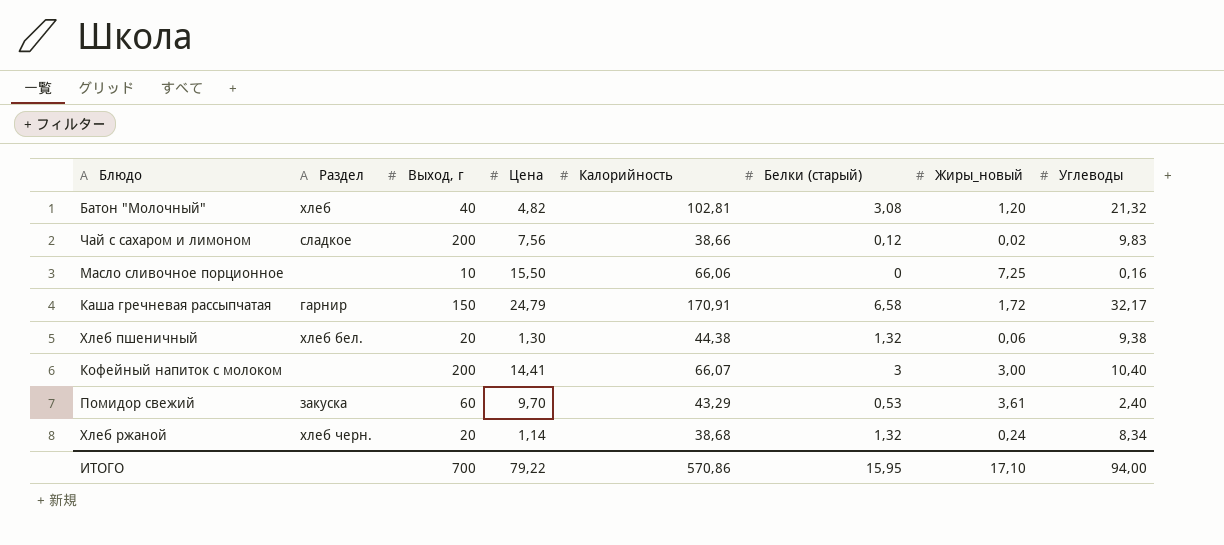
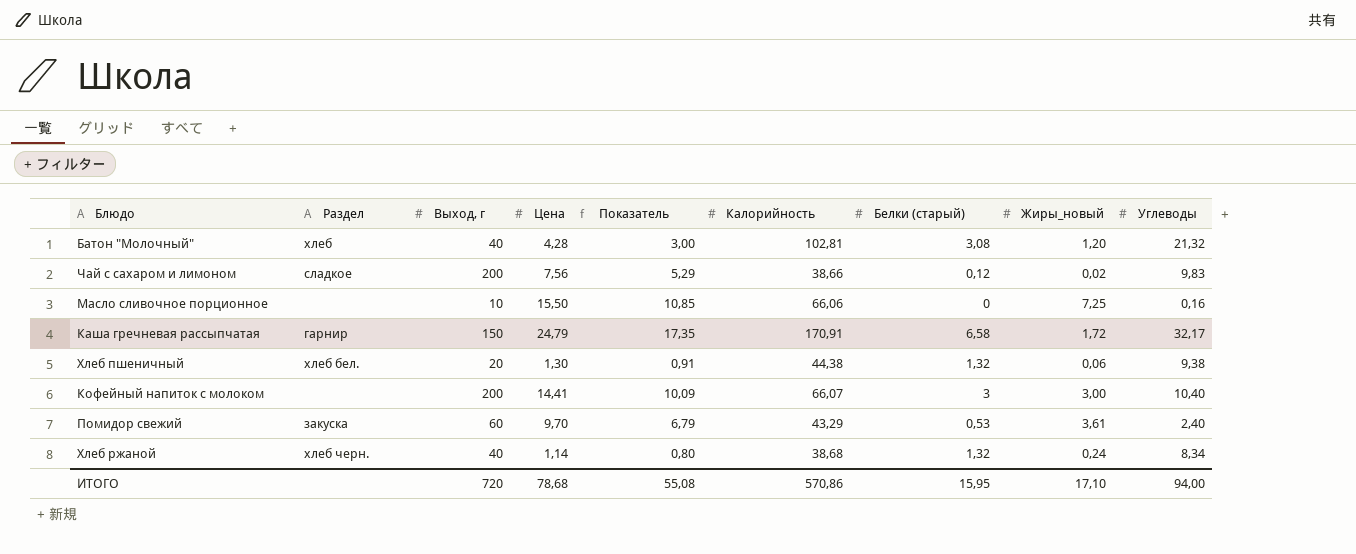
column Показатель | formula: none -> [Цена] * 0,7
Батон "Молочный" | Цена: 4,82 -> 4,28
Хлеб ржаной | Выход, г: 20 -> 40
ИТОГО | Выход, г: 700 -> 720
ИТОГО | Цена: 79,22 -> 78,68

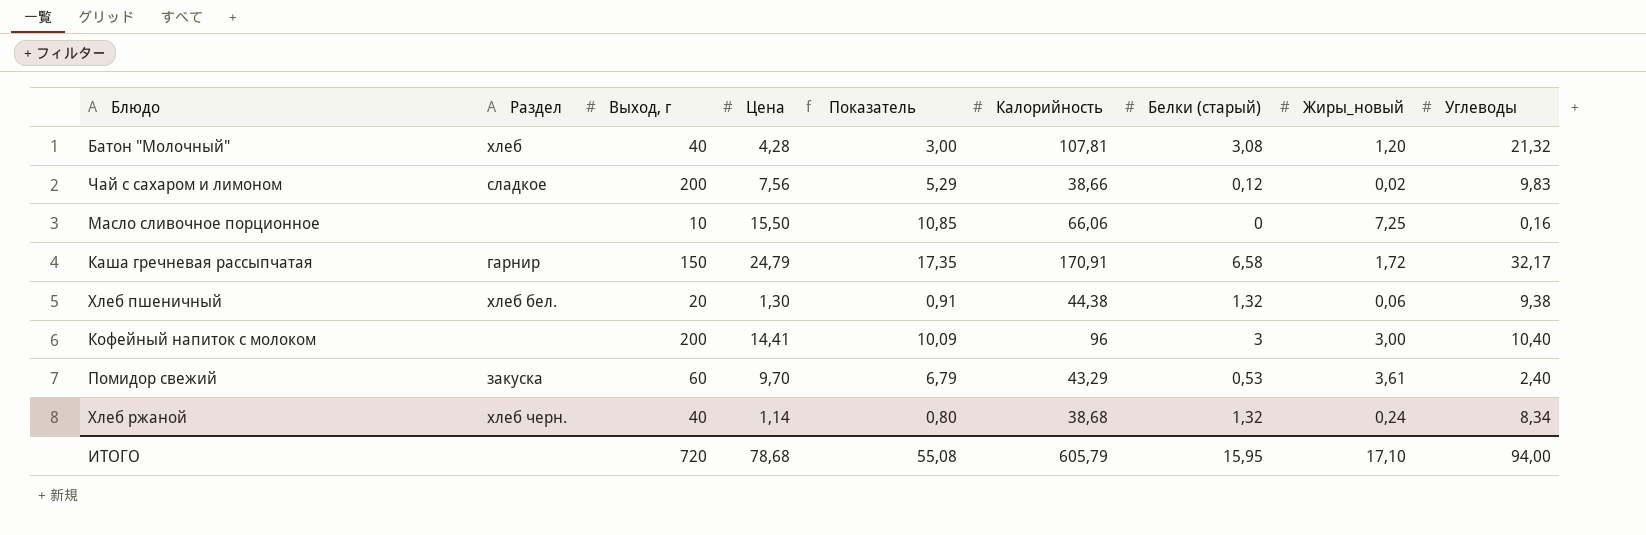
Батон "Молочный" | Калорийность: 102,81 -> 107,81
Кофейный напиток с молоком | Калорийность: 66,07 -> 96
ИТОГО | Калорийность: 570,86 -> 605,79

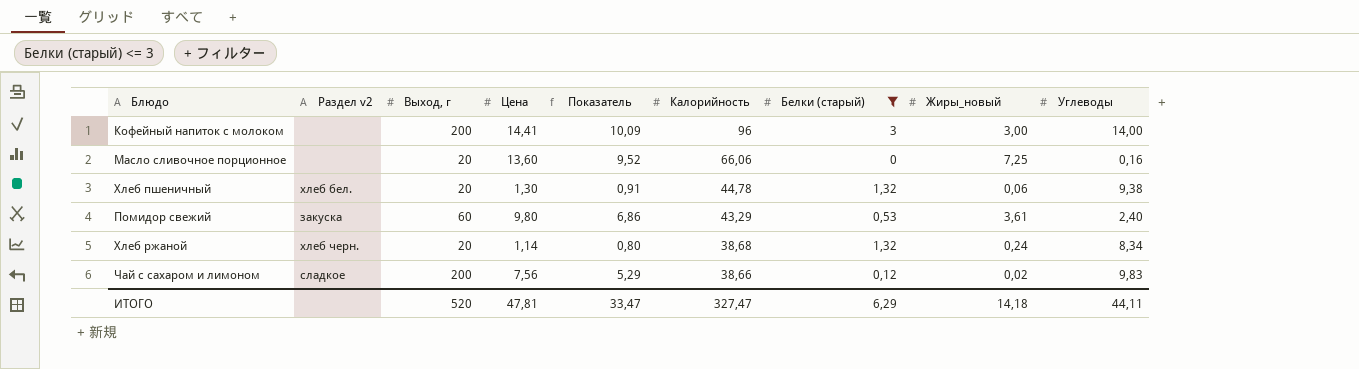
filter: none -> Белки (старый) <= 3
row order: none -> Калорийность descending
column name: Раздел -> Раздел v2
Кофейный напиток с молоком | Углеводы: 10,40 -> 14,00
Масло сливочное порционное | Выход, г: 10 -> 20
Масло сливочное порционное | Цена: 15,50 -> 13,60
Масло сливочное порционное | Показатель: 10,85 -> 9,52
Хлеб пшеничный | Калорийность: 44,38 -> 44,78
Помидор свежий | Цена: 9,70 -> 9,80
Помидор свежий | Показатель: 6,79 -> 6,86
Хлеб ржаной | Выход, г: 40 -> 20
ИТОГО | Выход, г: 720 -> 520
ИТОГО | Цена: 78,68 -> 47,81
ИТОГО | Показатель: 55,08 -> 33,47
ИТОГО | Калорийность: 605,79 -> 327,47
ИТОГО | Белки (старый): 15,95 -> 6,29
ИТОГО | Жиры_новый: 17,10 -> 14,18
ИТОГО | Углеводы: 94,00 -> 44,11

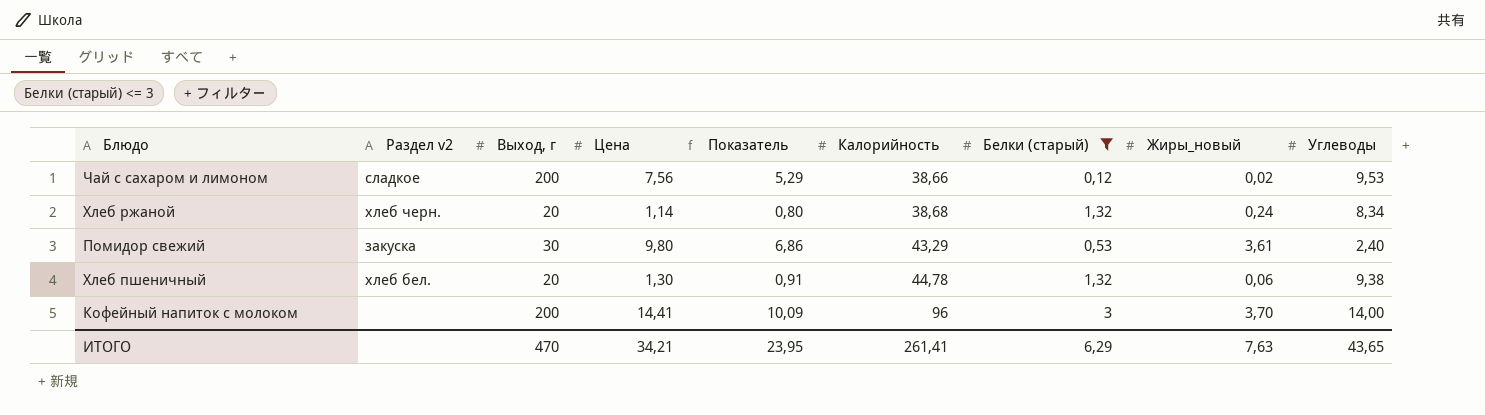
row order: Калорийность descending -> Калорийность ascending
row Масло сливочное порционное: none | 20 | 13,60 | 9,52 | 66,06 | 0 | 7,25 | 0,16 -> none
Чай с сахаром и лимоном | Углеводы: 9,83 -> 9,53
Помидор свежий | Выход, г: 60 -> 30
Кофейный напиток с молоком | Жиры_новый: 3,00 -> 3,70
ИТОГО | Выход, г: 520 -> 470
ИТОГО | Цена: 47,81 -> 34,21
ИТОГО | Показатель: 33,47 -> 23,95
ИТОГО | Калорийность: 327,47 -> 261,41
ИТОГО | Жиры_новый: 14,18 -> 7,63
ИТОГО | Углеводы: 44,11 -> 43,65

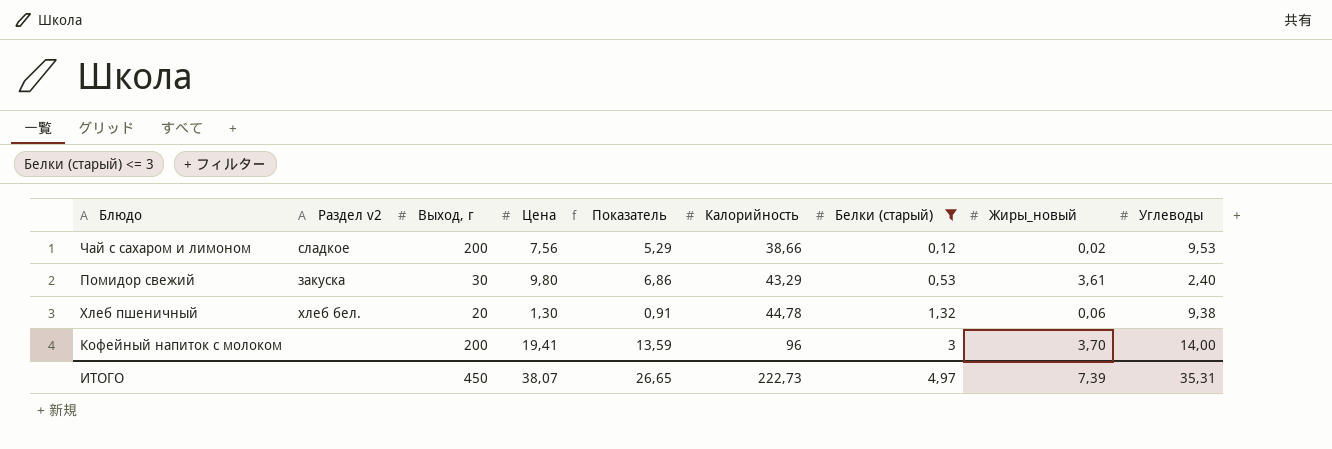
row Хлеб ржаной: хлеб черн. | 20 | 1,14 | 0,80 | 38,68 | 1,32 | 0,24 | 8,34 -> none
Кофейный напиток с молоком | Цена: 14,41 -> 19,41
Кофейный напиток с молоком | Показатель: 10,09 -> 13,59
ИТОГО | Выход, г: 470 -> 450
ИТОГО | Цена: 34,21 -> 38,07
ИТОГО | Показатель: 23,95 -> 26,65
ИТОГО | Калорийность: 261,41 -> 222,73
ИТОГО | Белки (старый): 6,29 -> 4,97
ИТОГО | Жиры_новый: 7,63 -> 7,39
ИТОГО | Углеводы: 43,65 -> 35,31

